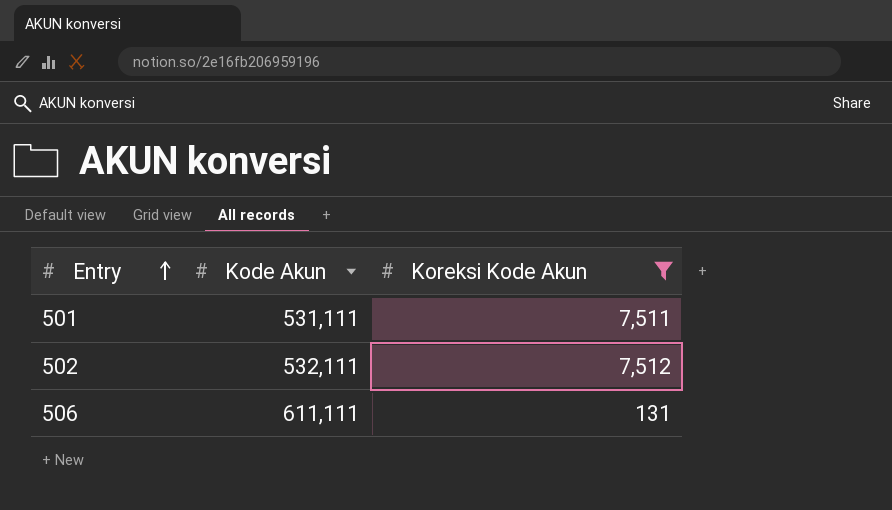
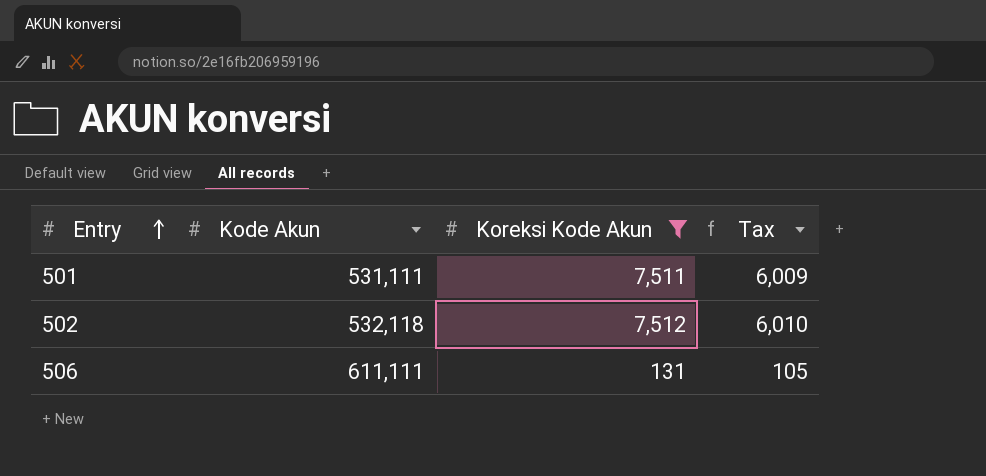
column Tax | formula: none -> [Koreksi Kode Akun] * 0.8
502 | Kode Akun: 532,111 -> 532,118

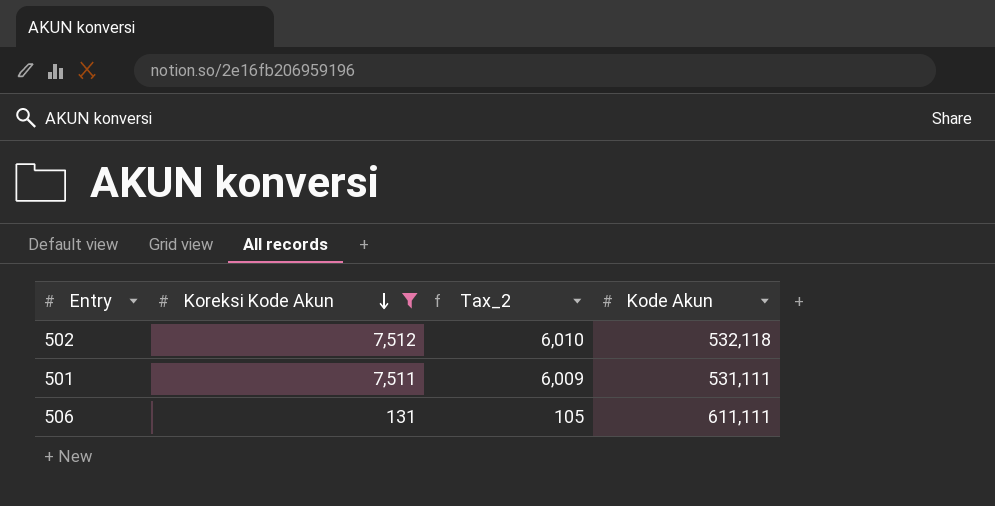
row order: Entry ascending -> Koreksi Kode Akun descending
column name: Tax -> Tax_2
column Kode Akun | position: 2 -> 4

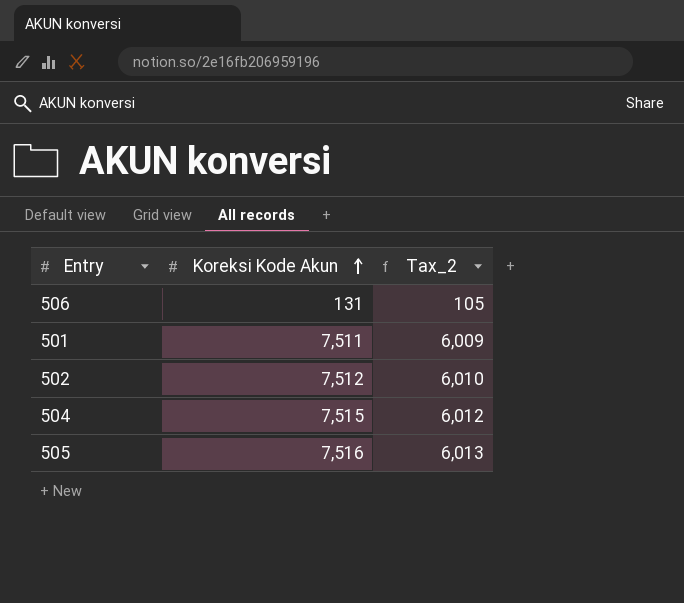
filter: Koreksi Kode Akun <= 7,512 -> none
row order: Koreksi Kode Akun descending -> Koreksi Kode Akun ascending
column Kode Akun | position: 4 -> none

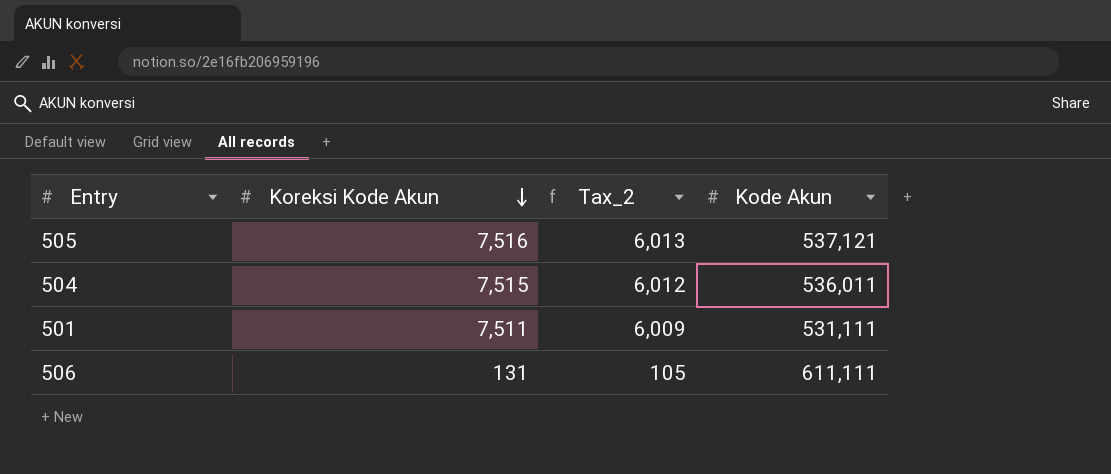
row order: Koreksi Kode Akun ascending -> Koreksi Kode Akun descending
column Kode Akun | position: none -> 4
row 502: 7,512 | 6,010 -> none

